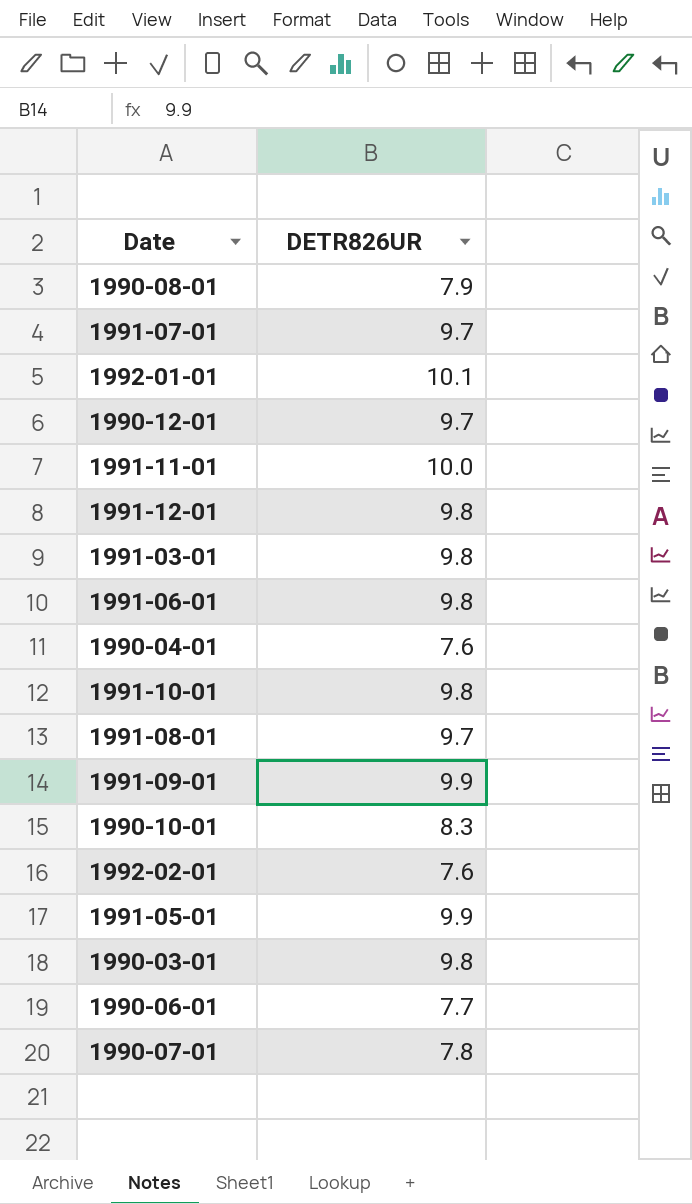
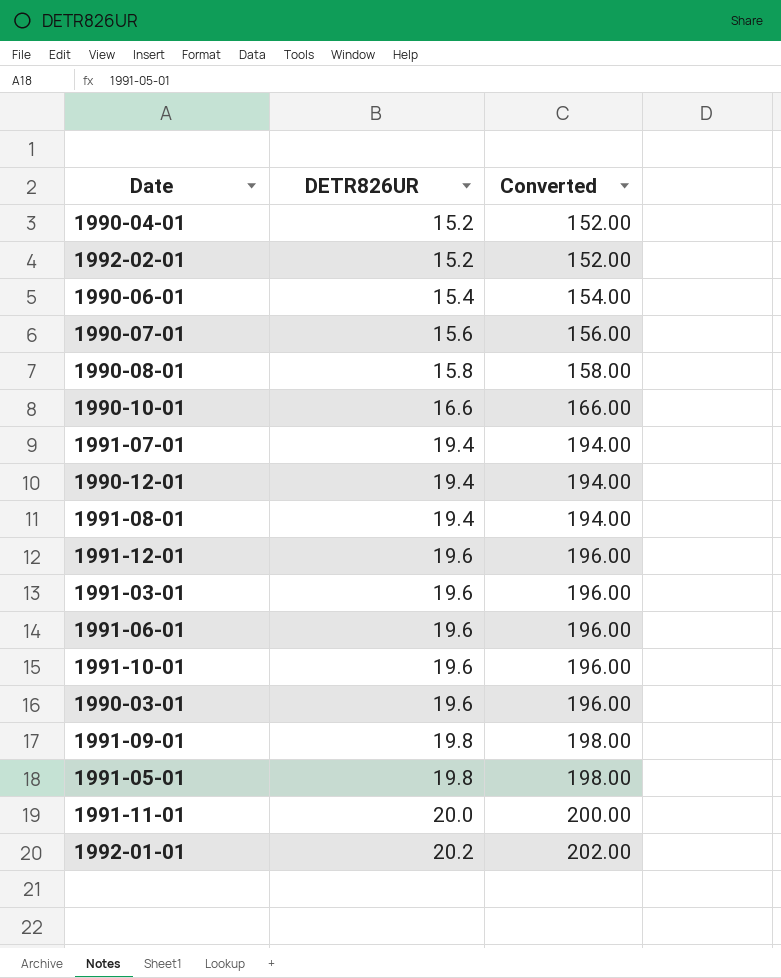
row order: none -> DETR826UR ascending
column Converted | formula: none -> [DETR826UR] * 10
1990-04-01 | DETR826UR: 7.6 -> 15.2
1992-02-01 | DETR826UR: 7.6 -> 15.2
1990-06-01 | DETR826UR: 7.7 -> 15.4
1990-07-01 | DETR826UR: 7.8 -> 15.6
1990-08-01 | DETR826UR: 7.9 -> 15.8
1990-10-01 | DETR826UR: 8.3 -> 16.6
1991-07-01 | DETR826UR: 9.7 -> 19.4
1990-12-01 | DETR826UR: 9.7 -> 19.4
1991-08-01 | DETR826UR: 9.7 -> 19.4
1991-12-01 | DETR826UR: 9.8 -> 19.6
1991-03-01 | DETR826UR: 9.8 -> 19.6
1991-06-01 | DETR826UR: 9.8 -> 19.6
1991-10-01 | DETR826UR: 9.8 -> 19.6
1990-03-01 | DETR826UR: 9.8 -> 19.6
1991-09-01 | DETR826UR: 9.9 -> 19.8
1991-05-01 | DETR826UR: 9.9 -> 19.8
1991-11-01 | DETR826UR: 10.0 -> 20.0
1992-01-01 | DETR826UR: 10.1 -> 20.2

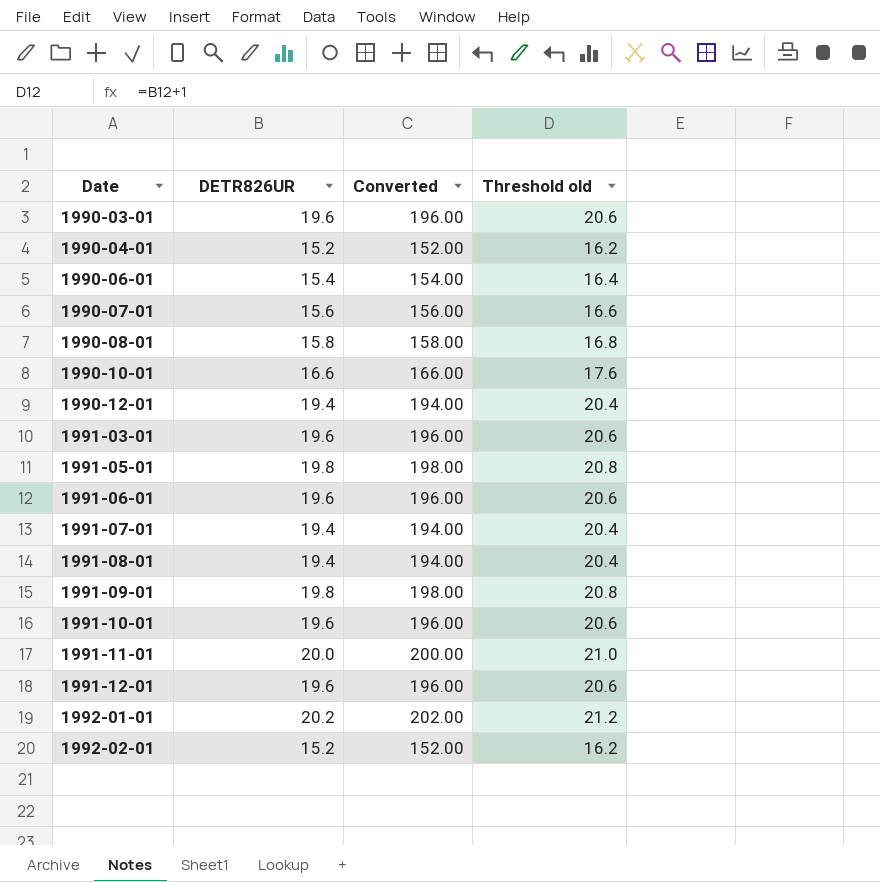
row order: DETR826UR ascending -> Date ascending
column Threshold old | formula: none -> [DETR826UR] + 1

